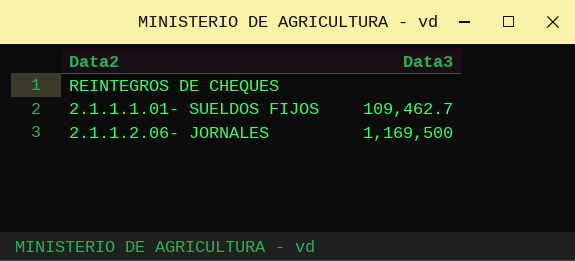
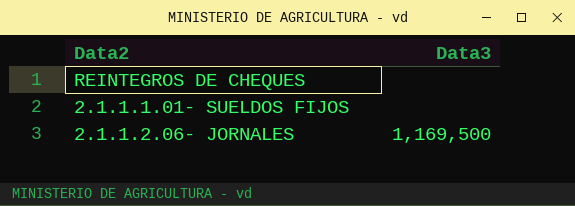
2.1.1.1.01- SUELDOS FIJOS | Data3: 109,462.7 -> none

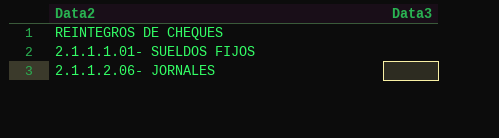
2.1.1.2.06- JORNALES | Data3: 1,169,500 -> none

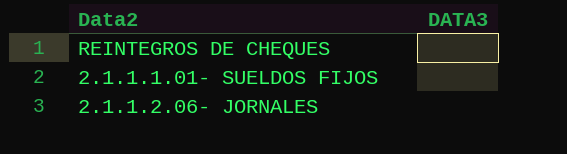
column name: Data3 -> DATA3

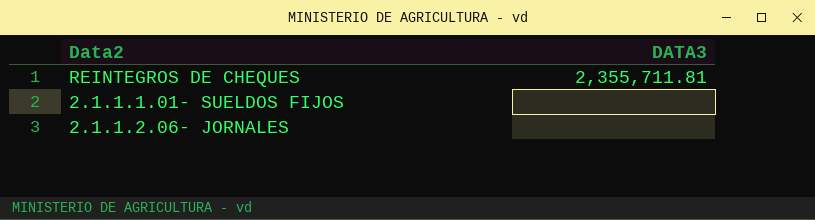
REINTEGROS DE CHEQUES | DATA3: none -> 2,355,711.81

